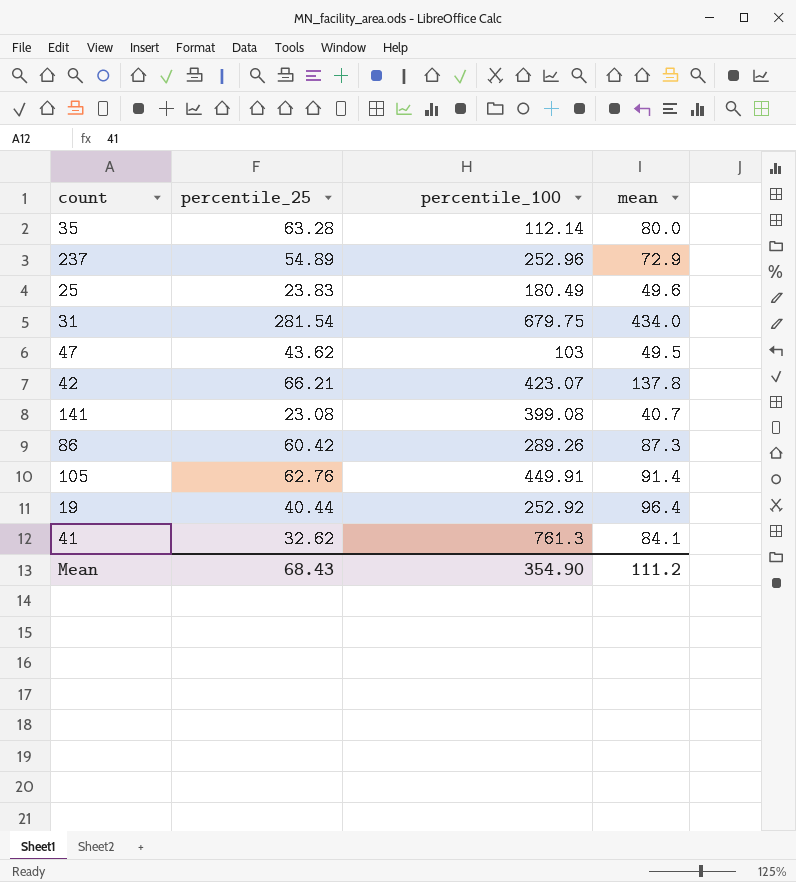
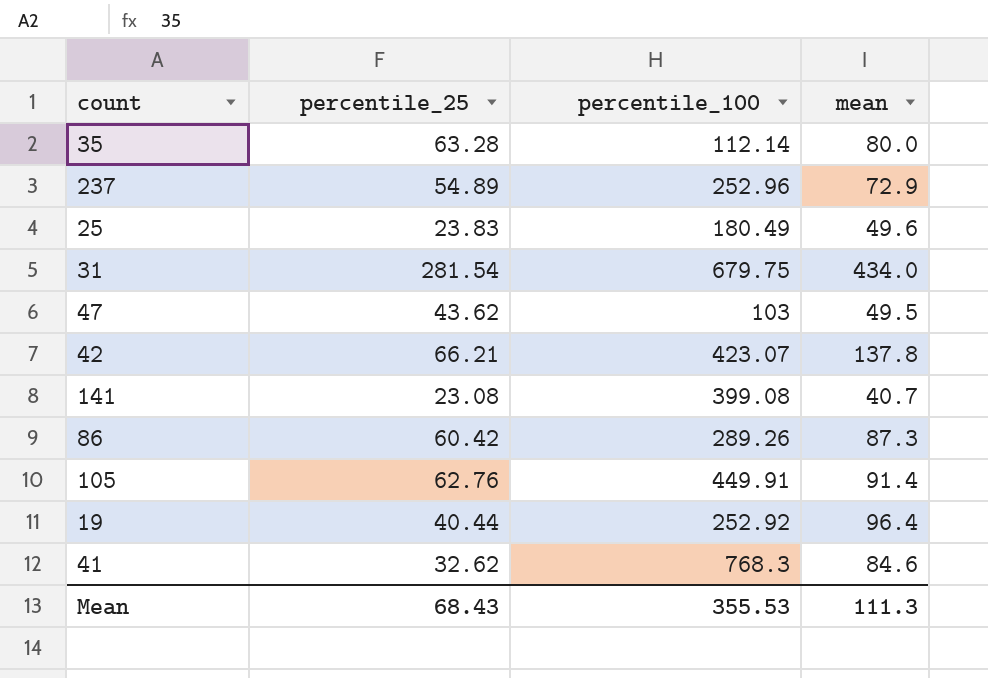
41 | percentile_100: 761.3 -> 768.3
41 | mean: 84.1 -> 84.6
Mean | percentile_100: 354.90 -> 355.53
Mean | mean: 111.2 -> 111.3

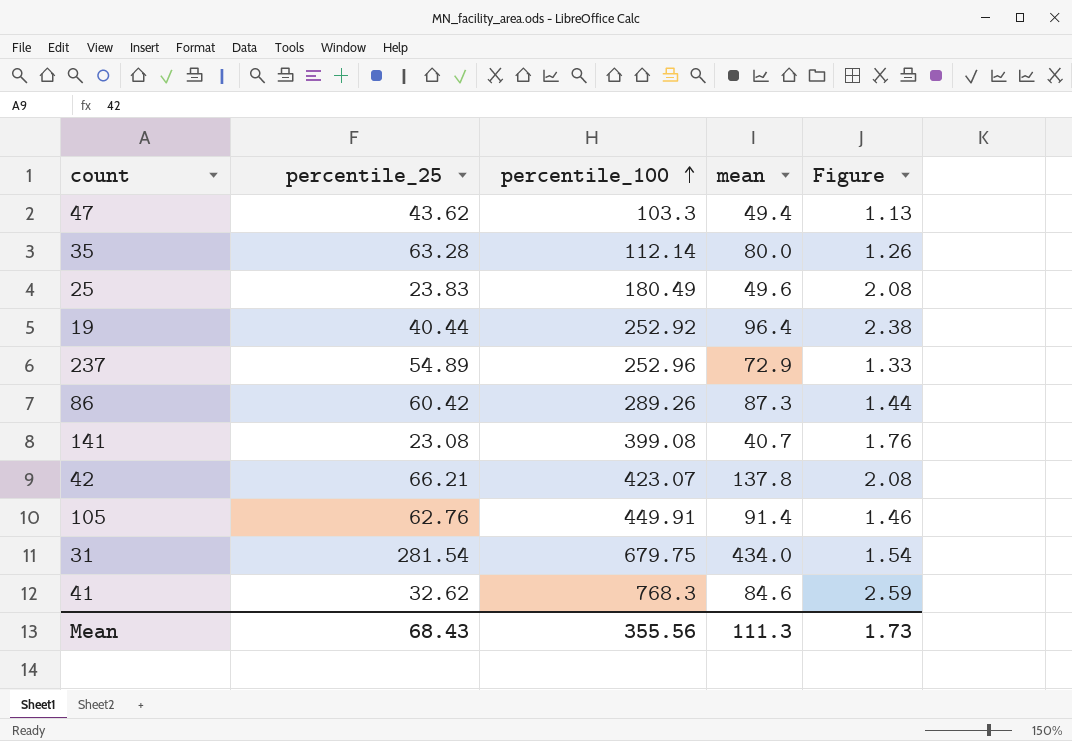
row order: none -> percentile_100 ascending
column Figure | formula: none -> [mean] / [percentile_25]
47 | percentile_100: 103 -> 103.3
47 | mean: 49.5 -> 49.4
Mean | percentile_100: 355.53 -> 355.56

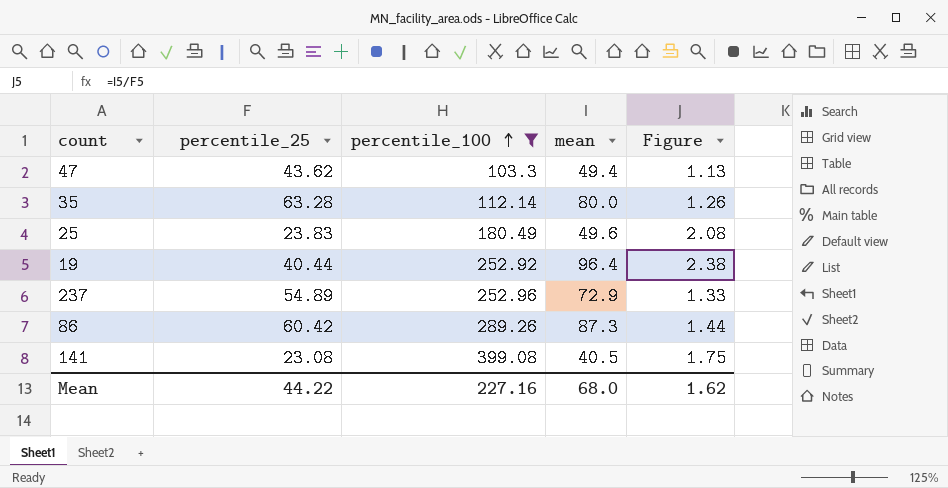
filter: none -> percentile_100 <= 399.08
141 | mean: 40.7 -> 40.5
141 | Figure: 1.76 -> 1.75
Mean | percentile_25: 68.43 -> 44.22
Mean | percentile_100: 355.56 -> 227.16
Mean | mean: 111.3 -> 68.0
Mean | Figure: 1.73 -> 1.62

